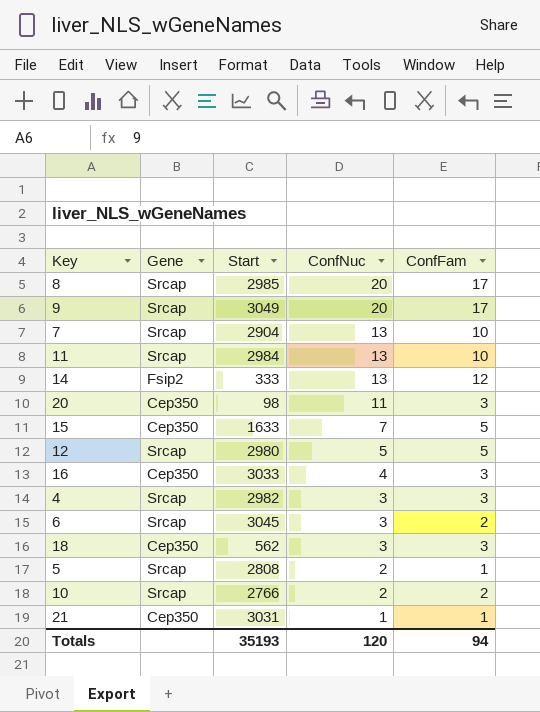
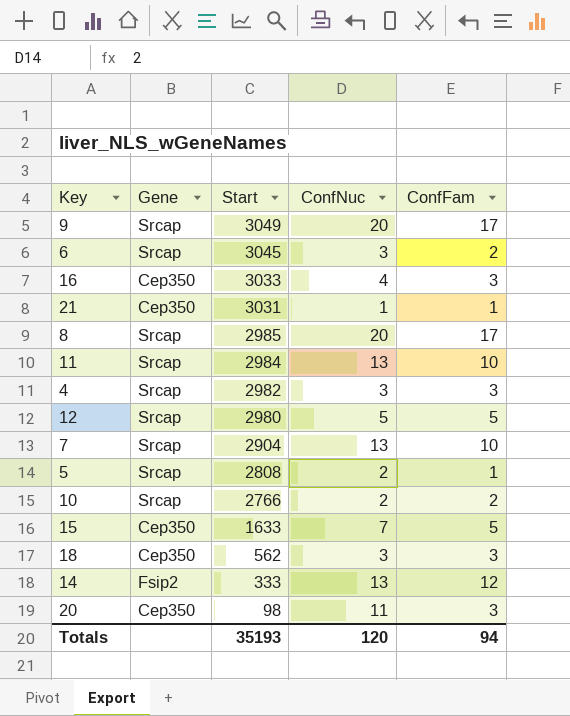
row order: ConfNuc descending -> Start descending

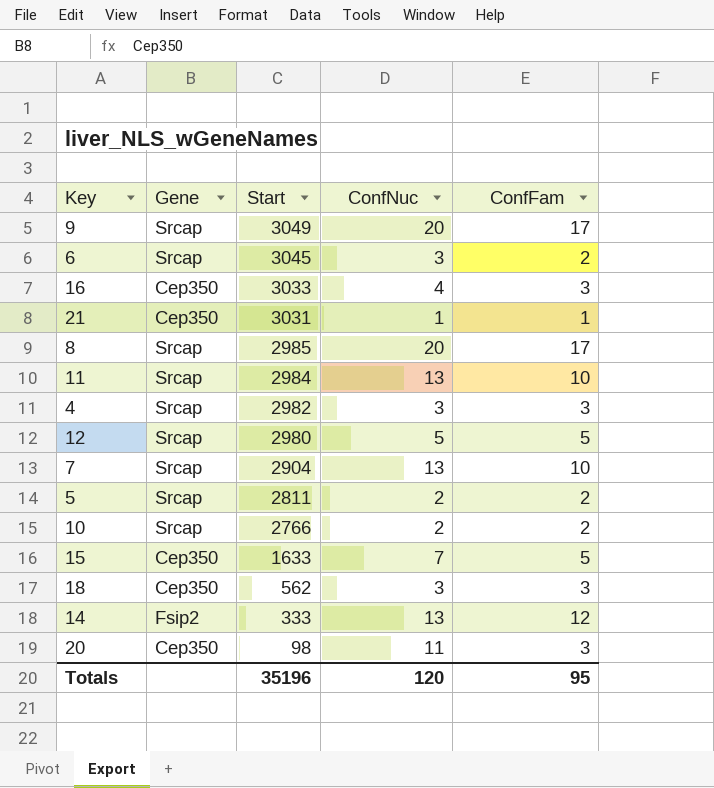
5 | Start: 2808 -> 2811
5 | ConfFam: 1 -> 2
Totals | Start: 35193 -> 35196
Totals | ConfFam: 94 -> 95

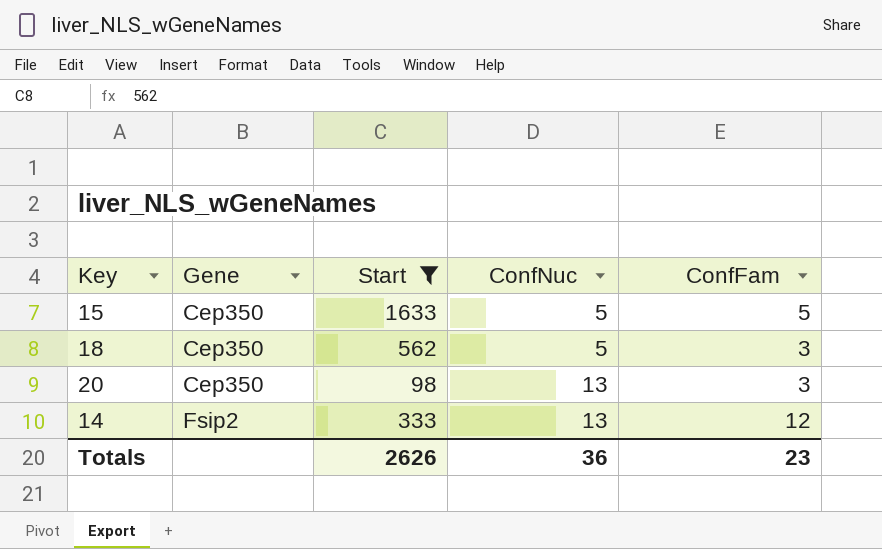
filter: none -> Start <= 1633
row order: Start descending -> Gene ascending
15 | ConfNuc: 7 -> 5
18 | ConfNuc: 3 -> 5
20 | ConfNuc: 11 -> 13
Totals | Start: 35196 -> 2626
Totals | ConfNuc: 120 -> 36
Totals | ConfFam: 95 -> 23

